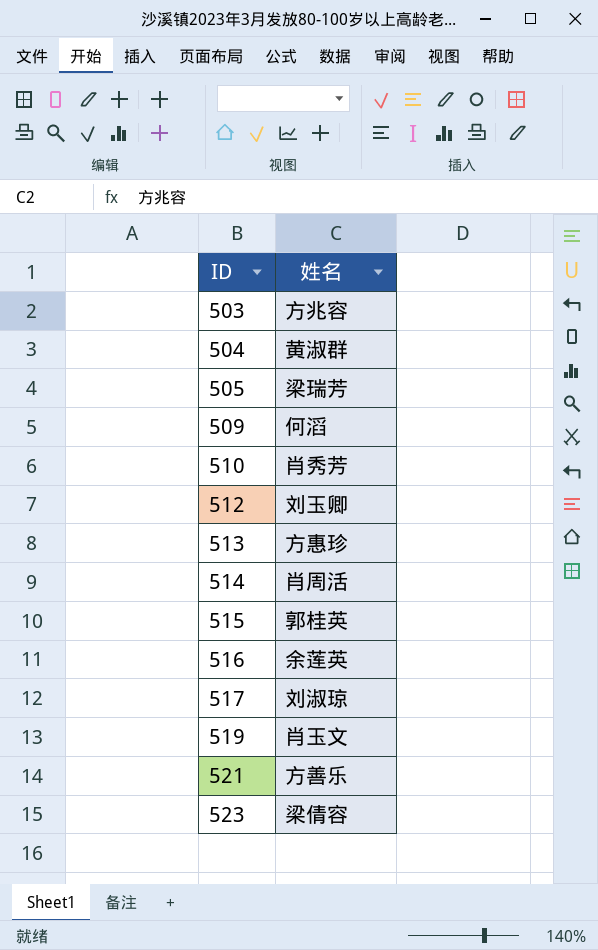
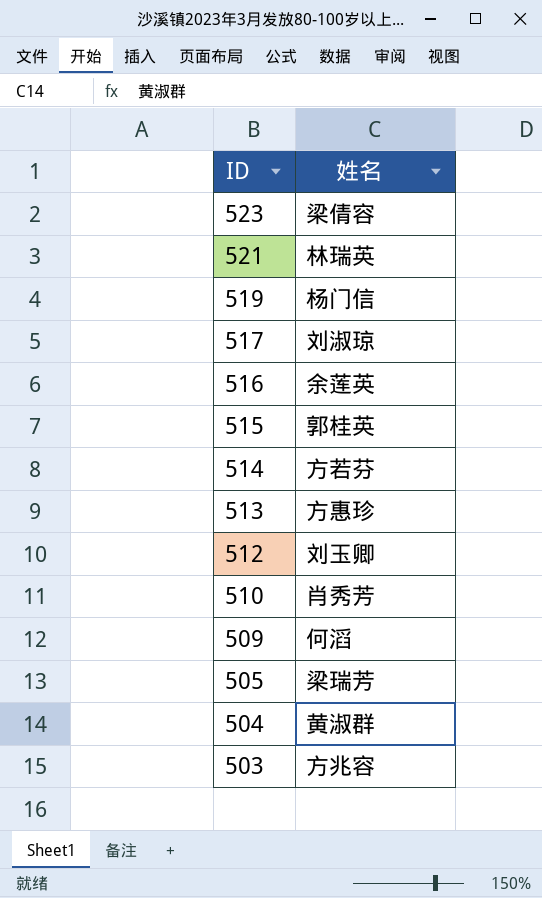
row order: ID ascending -> ID descending
521 | 姓名: 方善乐 -> 林瑞英
519 | 姓名: 肖玉文 -> 杨门信
514 | 姓名: 肖周活 -> 方若芬

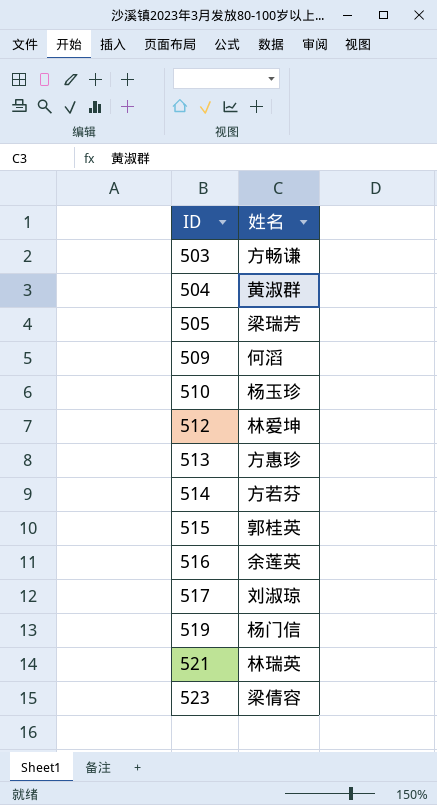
row order: ID descending -> ID ascending
503 | 姓名: 方兆容 -> 方畅谦
510 | 姓名: 肖秀芳 -> 杨玉珍
512 | 姓名: 刘玉卿 -> 林爱坤

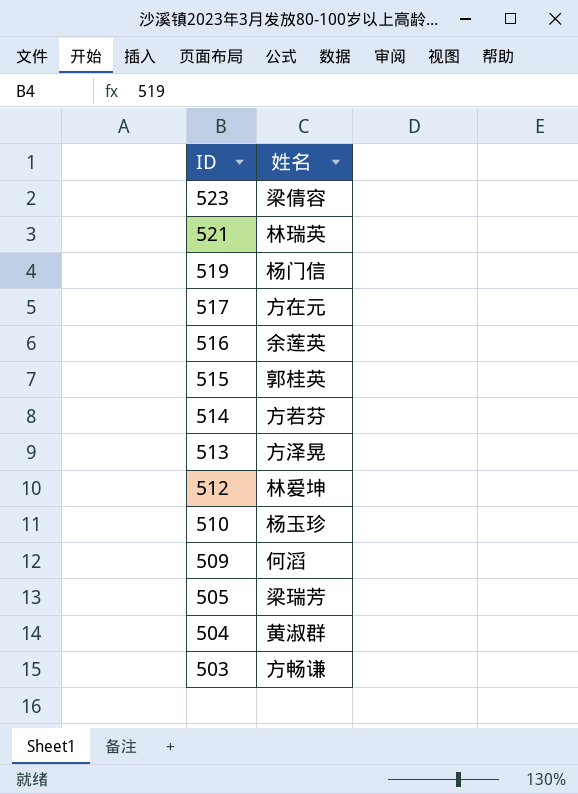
row order: ID ascending -> ID descending
517 | 姓名: 刘淑琼 -> 方在元
513 | 姓名: 方惠珍 -> 方泽晃

